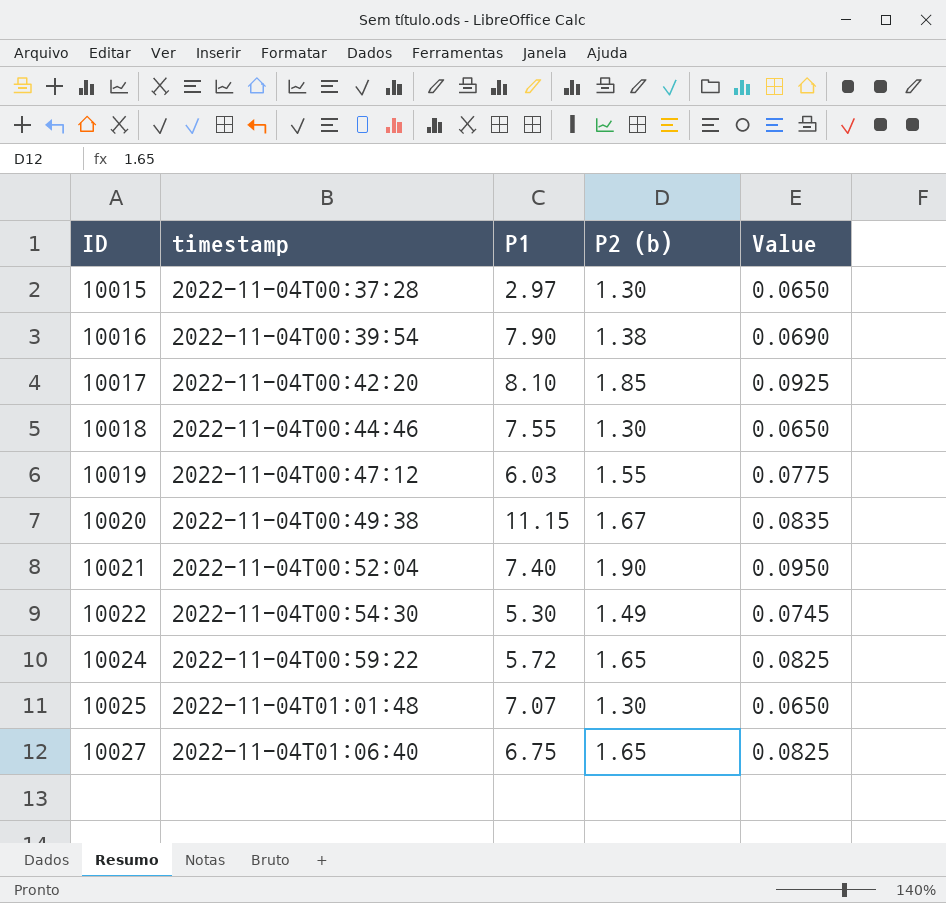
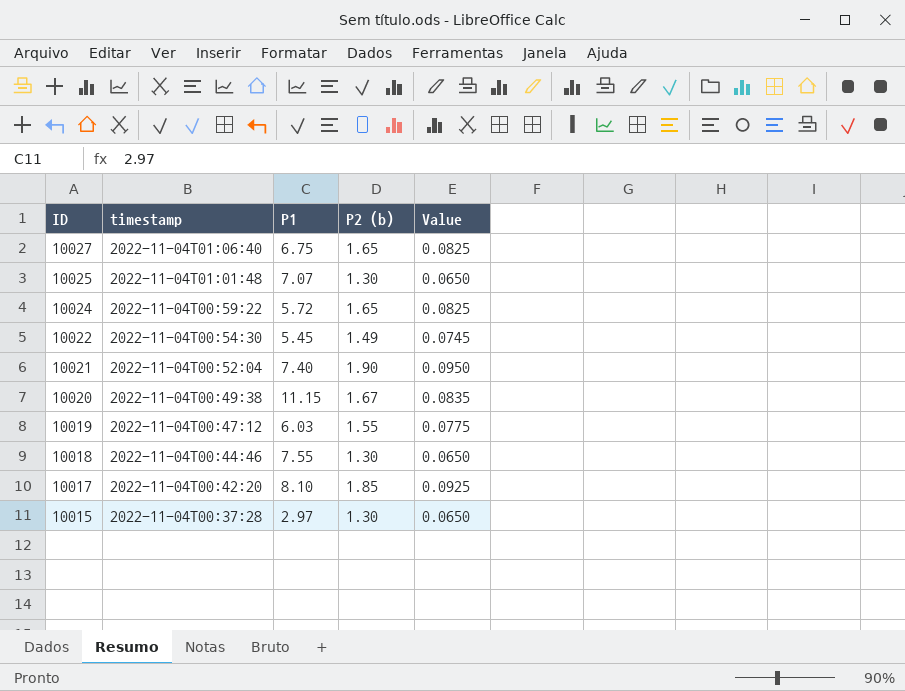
row order: ID ascending -> ID descending
row 10016: 2022-11-04T00:39:54 | 7.90 | 1.38 | 0.0690 -> none
10022 | P1: 5.30 -> 5.45

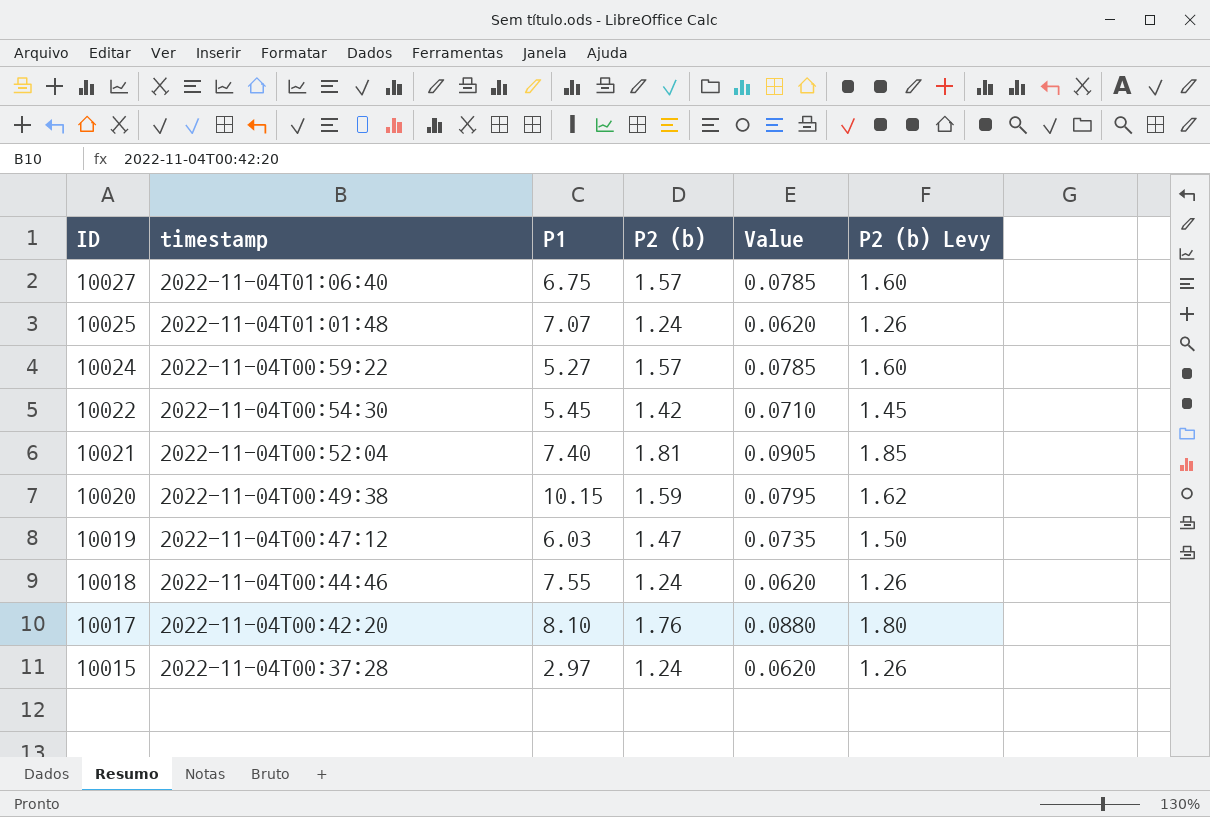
column P2 (b) Levy | formula: none -> [P2 (b)] * 1.02
10027 | P2 (b): 1.65 -> 1.57
10027 | Value: 0.0825 -> 0.0785
10025 | P2 (b): 1.30 -> 1.24
10025 | Value: 0.0650 -> 0.0620
10024 | P1: 5.72 -> 5.27
10024 | P2 (b): 1.65 -> 1.57
10024 | Value: 0.0825 -> 0.0785
10022 | P2 (b): 1.49 -> 1.42
10022 | Value: 0.0745 -> 0.0710
10021 | P2 (b): 1.90 -> 1.81
10021 | Value: 0.0950 -> 0.0905
10020 | P1: 11.15 -> 10.15
10020 | P2 (b): 1.67 -> 1.59
10020 | Value: 0.0835 -> 0.0795
10019 | P2 (b): 1.55 -> 1.47
10019 | Value: 0.0775 -> 0.0735
10018 | P2 (b): 1.30 -> 1.24
10018 | Value: 0.0650 -> 0.0620
10017 | P2 (b): 1.85 -> 1.76
10017 | Value: 0.0925 -> 0.0880
10015 | P2 (b): 1.30 -> 1.24
10015 | Value: 0.0650 -> 0.0620

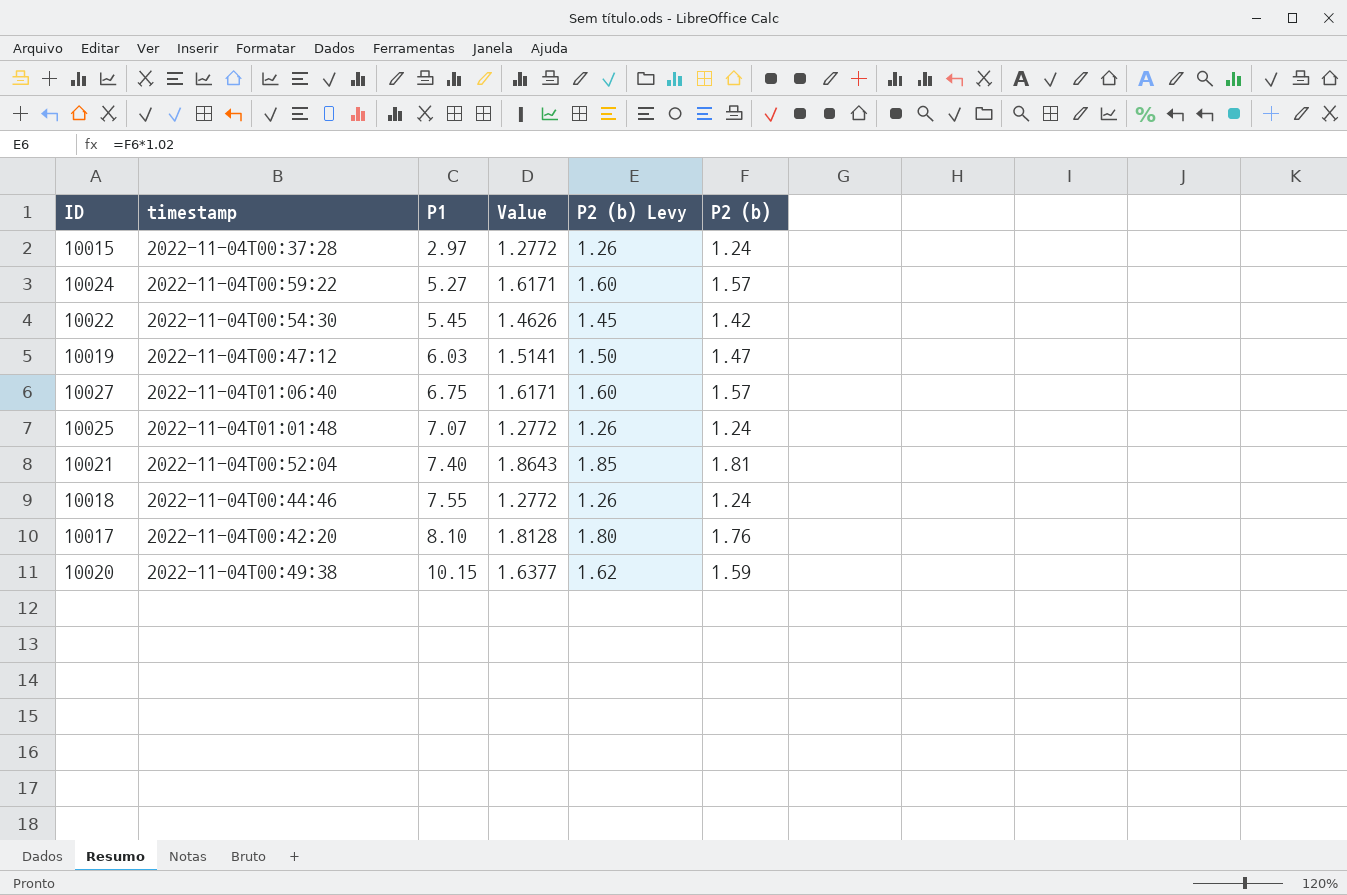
row order: ID descending -> P1 ascending
column Value | formula: [P2 (b)] * 0.05 -> [P2 (b)] * 1.03
column P2 (b) | position: 4 -> 6

